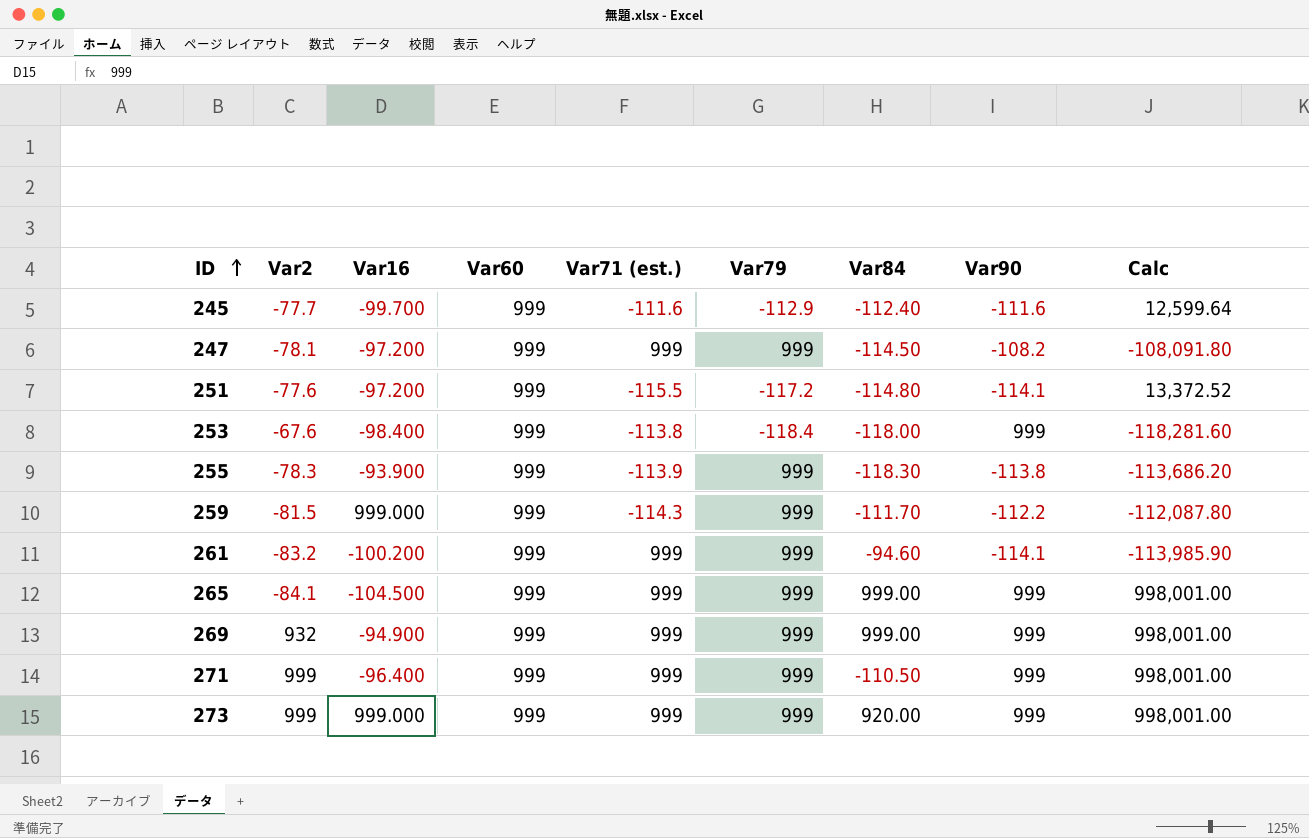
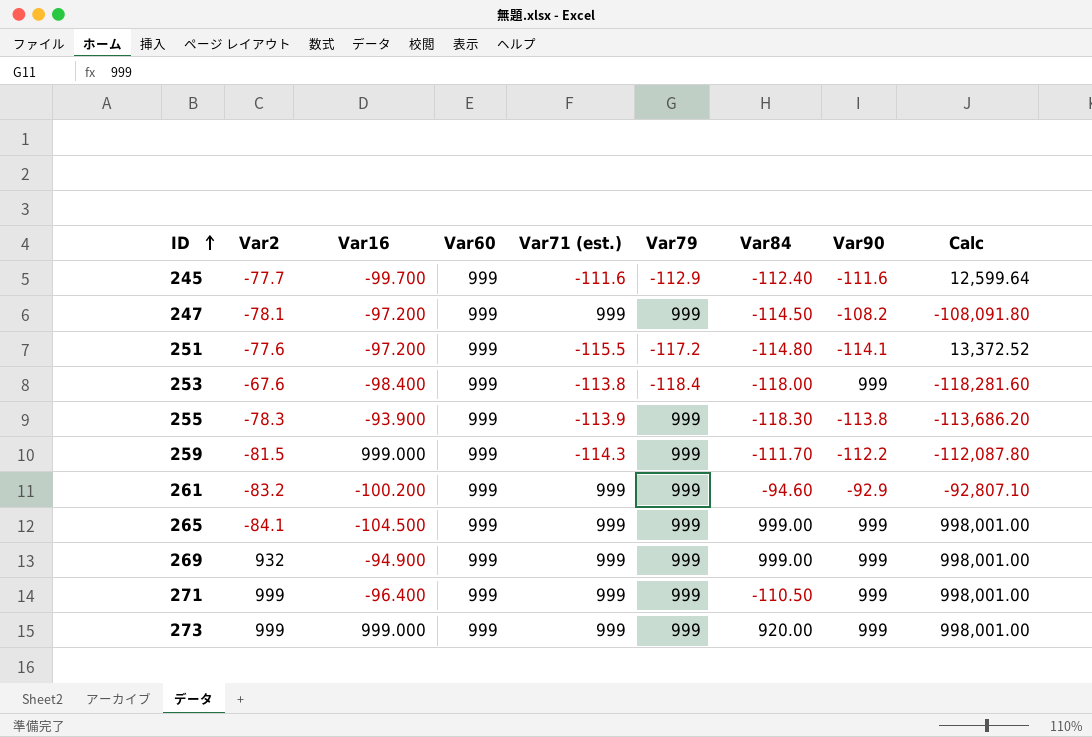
261 | Var90: -114.1 -> -92.9
261 | Calc: -113,985.90 -> -92,807.10

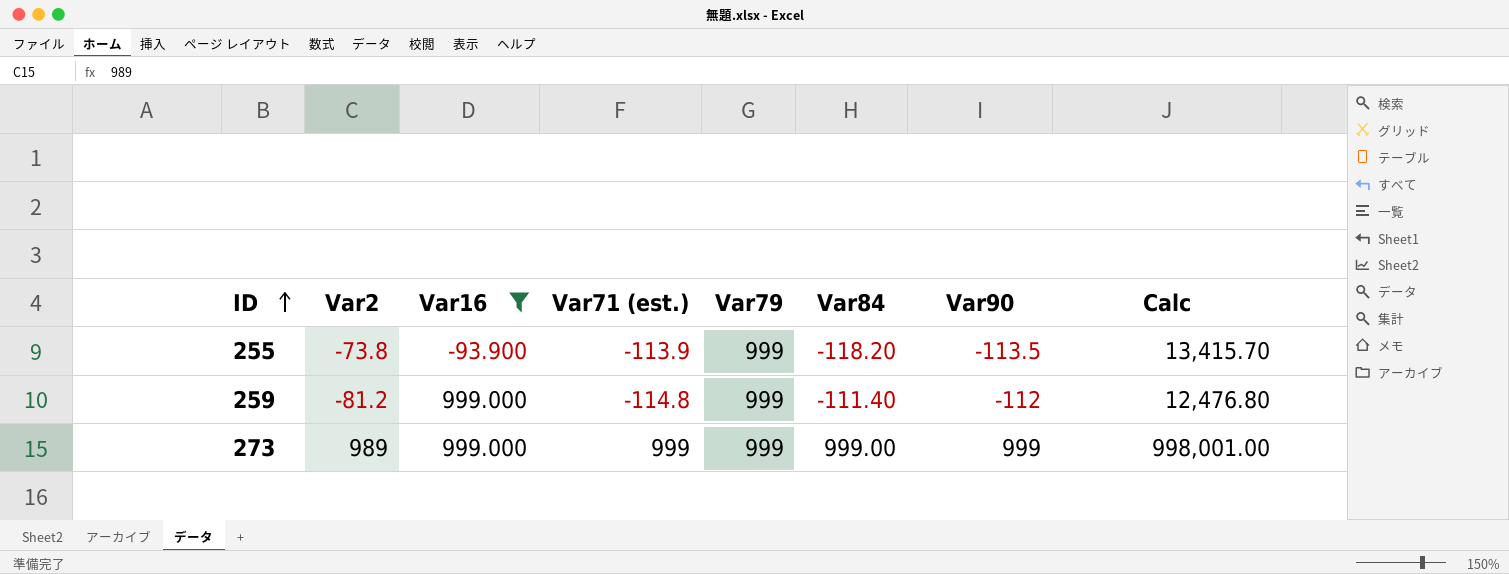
filter: none -> Var16 >= -93.900
column Var60 | position: 4 -> none
column Calc | formula: [Var79] * [Var90] -> [Var84] * [Var90]
255 | Var2: -78.3 -> -73.8
255 | Var84: -118.30 -> -118.20
255 | Var90: -113.8 -> -113.5
259 | Var2: -81.5 -> -81.2
259 | Var71 (est.): -114.3 -> -114.8
259 | Var84: -111.70 -> -111.40
259 | Var90: -112.2 -> -112
273 | Var2: 999 -> 989
273 | Var84: 920.00 -> 999.00

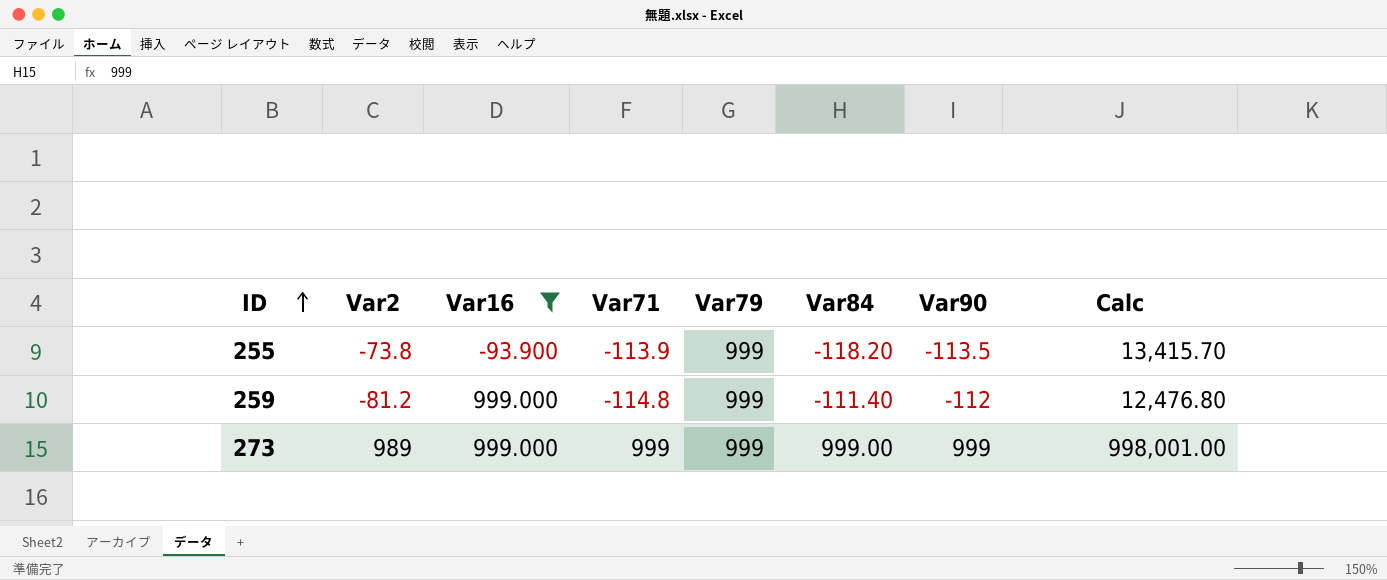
column name: Var71 (est.) -> Var71

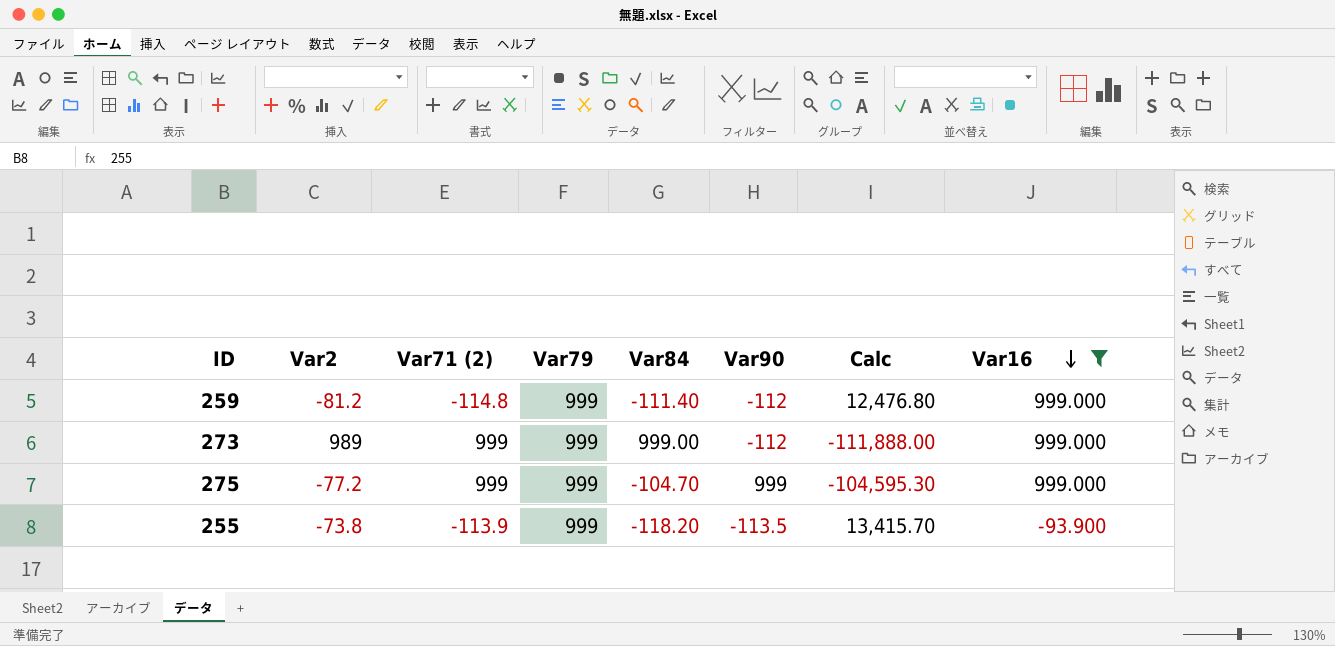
row order: ID ascending -> Var16 descending
column name: Var71 -> Var71 (2)
column Var16 | position: 3 -> 8
273 | Var90: 999 -> -112
273 | Calc: 998,001.00 -> -111,888.00
row 275: none -> -77.2 | 999 | 999 | -104.70 | 999 | -104,595.30 | 999.000

